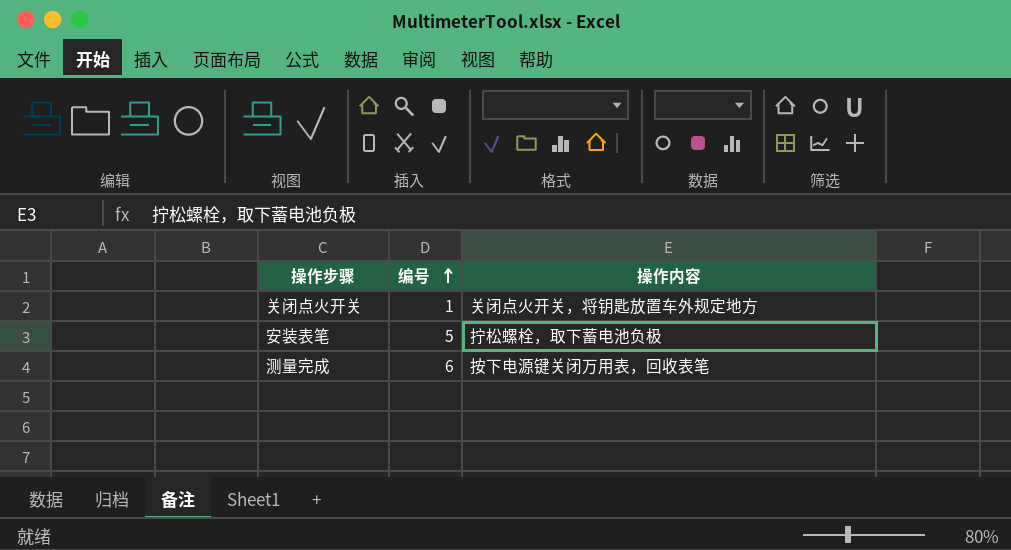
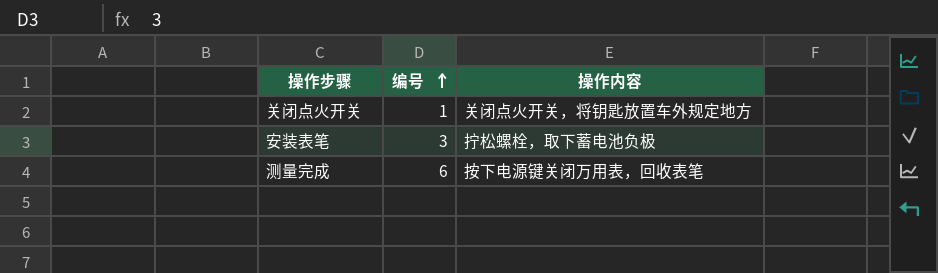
安装表笔 | 编号: 5 -> 3

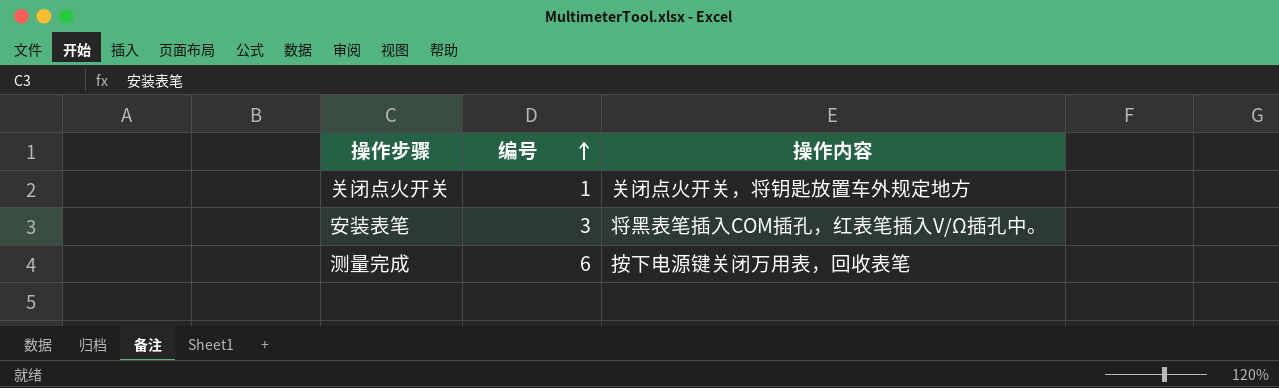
安装表笔 | 操作内容: 拧松螺栓，取下蓄电池负极 -> 将黑表笔插入COM插孔，红表笔插入V/Ω插孔中。

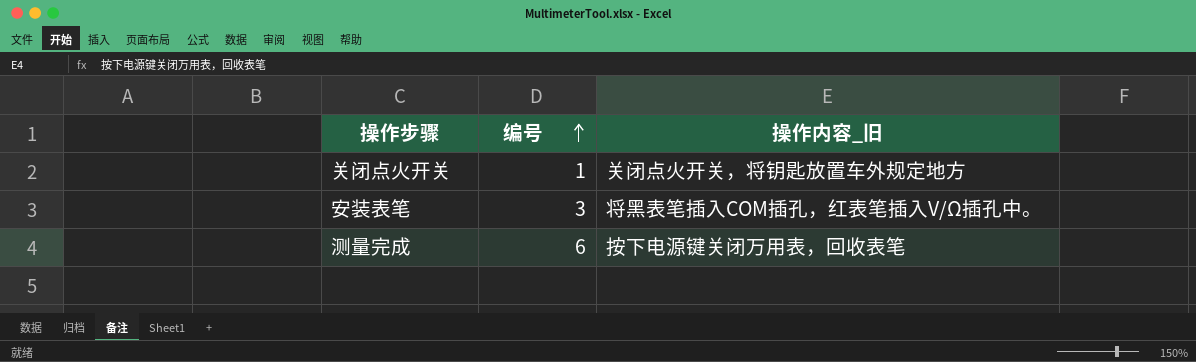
column name: 操作内容 -> 操作内容_旧

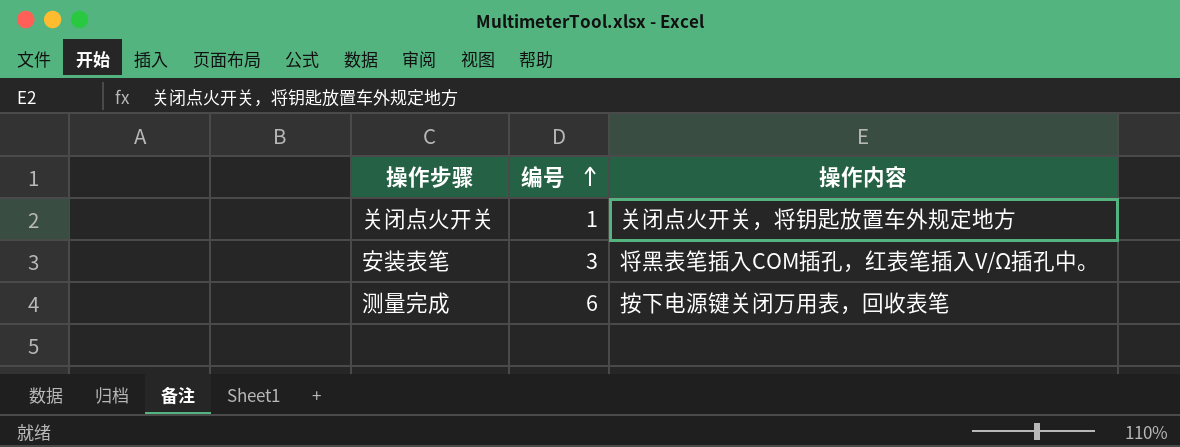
column name: 操作内容_旧 -> 操作内容

